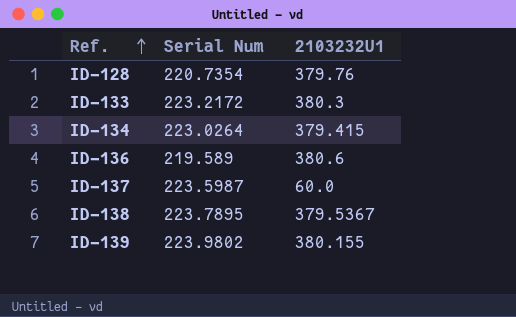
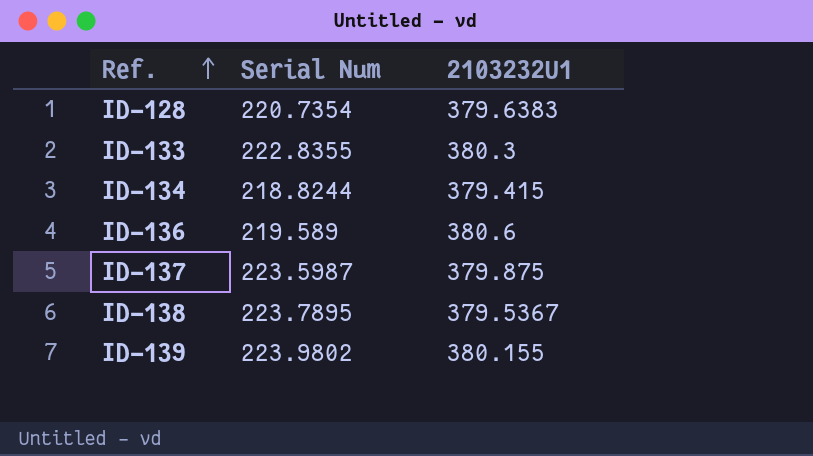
ID-128 | 2103232U1: 379.76 -> 379.6383
ID-133 | Serial Num: 223.2172 -> 222.8355
ID-134 | Serial Num: 223.0264 -> 218.8244
ID-137 | 2103232U1: 60.0 -> 379.875

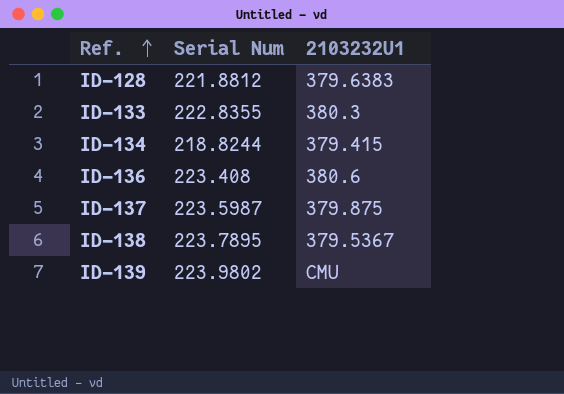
ID-128 | Serial Num: 220.7354 -> 221.8812
ID-136 | Serial Num: 219.589 -> 223.408
ID-139 | 2103232U1: 380.155 -> CMU

